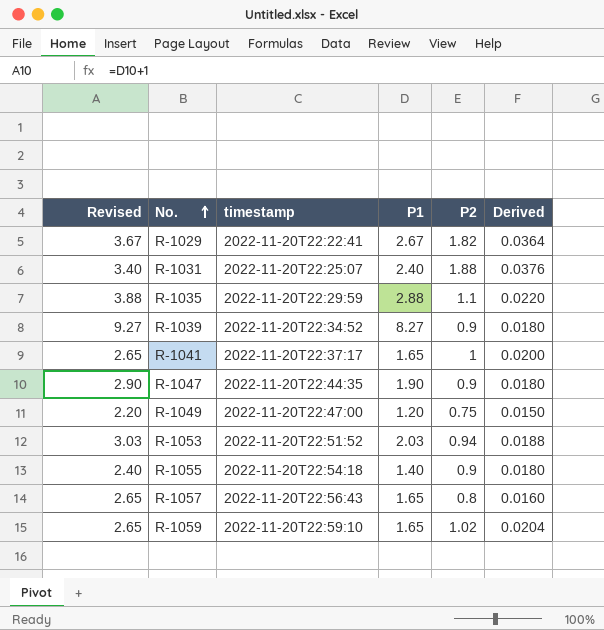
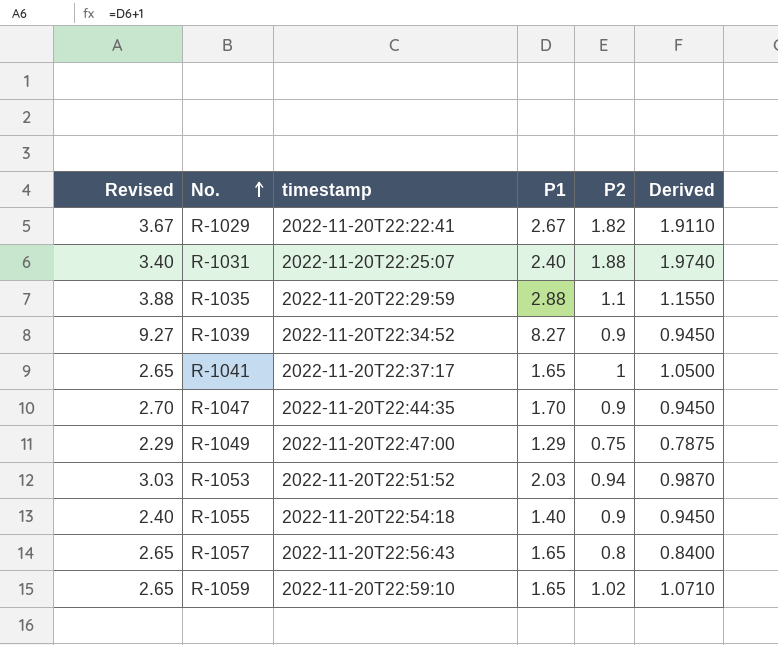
column Derived | formula: [P2] * 0.02 -> [P2] * 1.05
R-1047 | Revised: 2.90 -> 2.70
R-1047 | P1: 1.90 -> 1.70
R-1049 | Revised: 2.20 -> 2.29
R-1049 | P1: 1.20 -> 1.29

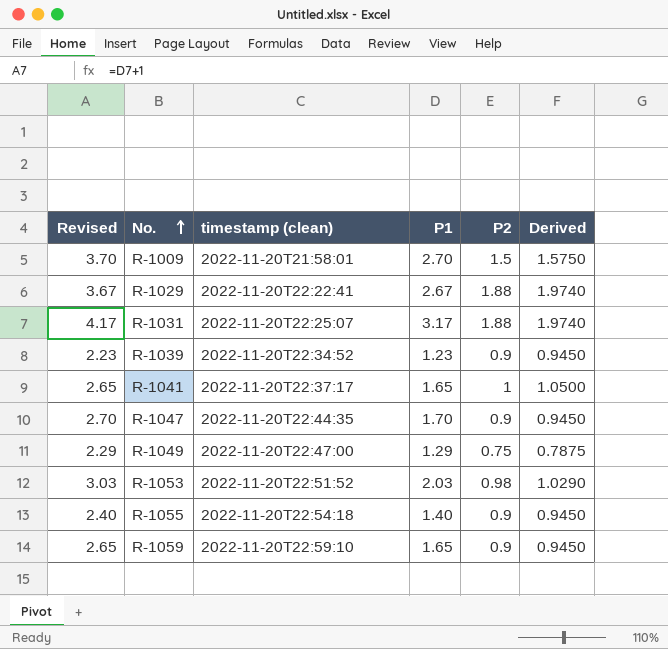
column name: timestamp -> timestamp (clean)
row R-1035: 3.88 | 2022-11-20T22:29:59 | 2.88 | 1.1 | 1.1550 -> none
row R-1057: 2.65 | 2022-11-20T22:56:43 | 1.65 | 0.8 | 0.8400 -> none
row R-1009: none -> 3.70 | 2022-11-20T21:58:01 | 2.70 | 1.5 | 1.5750
R-1029 | P2: 1.82 -> 1.88
R-1029 | Derived: 1.9110 -> 1.9740
R-1031 | Revised: 3.40 -> 4.17
R-1031 | P1: 2.40 -> 3.17
R-1039 | Revised: 9.27 -> 2.23
R-1039 | P1: 8.27 -> 1.23
R-1053 | P2: 0.94 -> 0.98
R-1053 | Derived: 0.9870 -> 1.0290
R-1059 | P2: 1.02 -> 0.9
R-1059 | Derived: 1.0710 -> 0.9450

